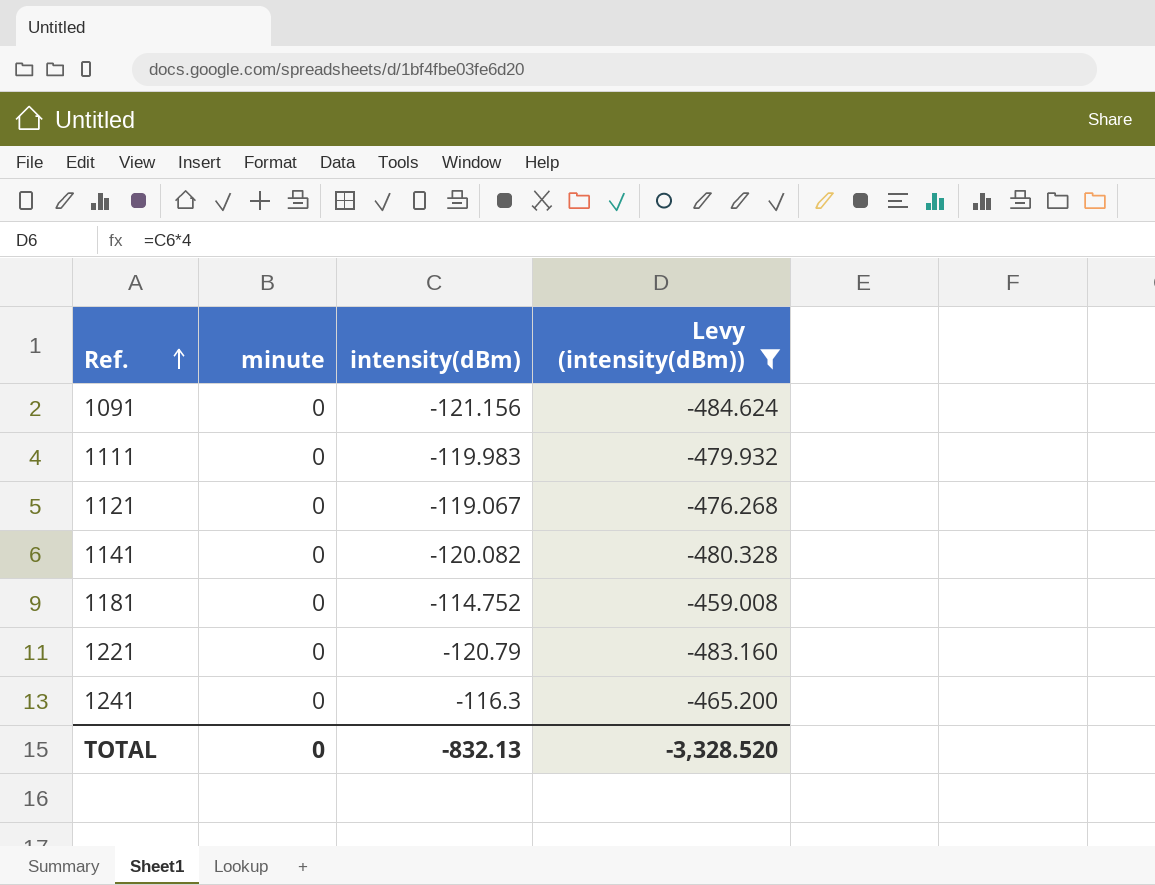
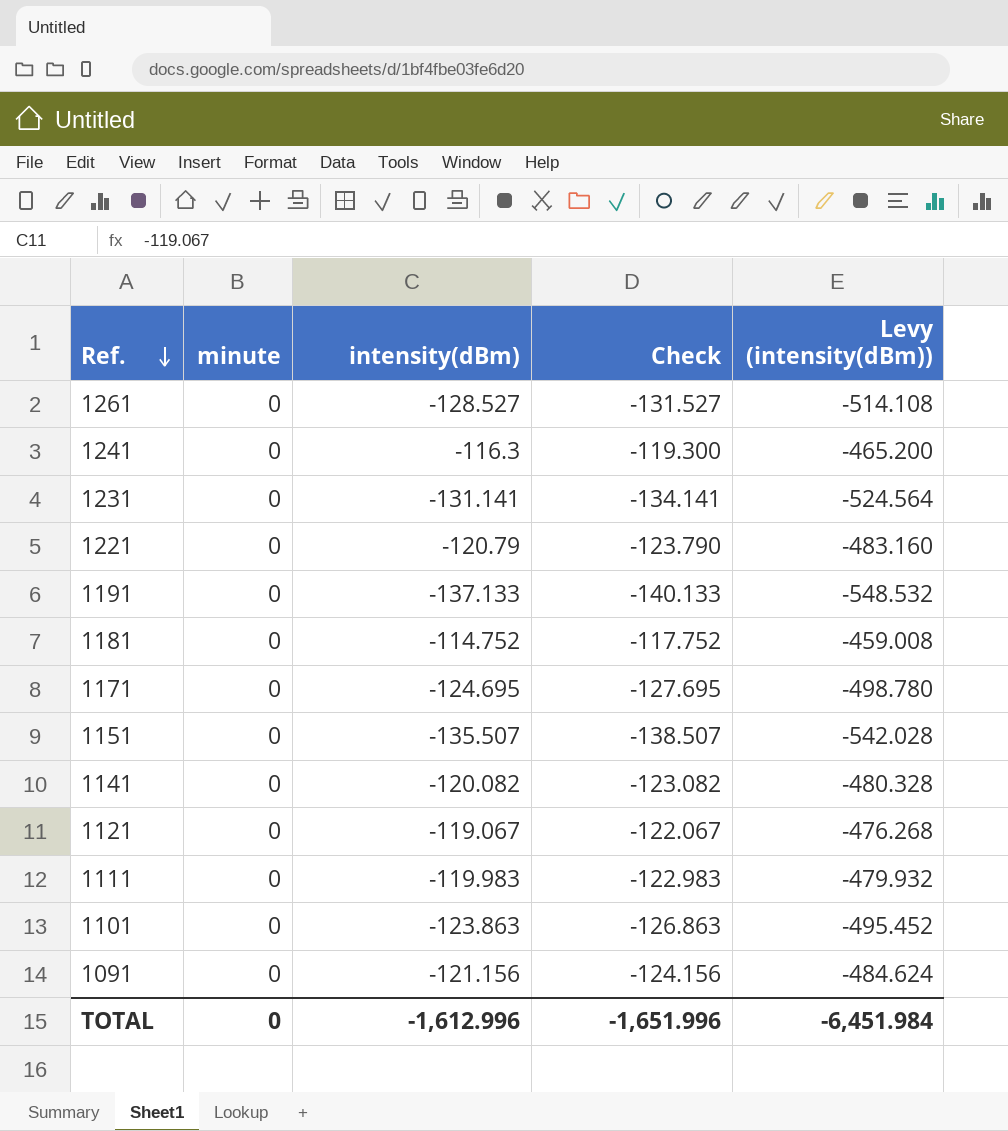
filter: Levy (intensity(dBm)) >= -484.624 -> none
row order: Ref. ascending -> Ref. descending
column Check | formula: none -> [intensity(dBm)] - 3
TOTAL | intensity(dBm): -832.13 -> -1,612.996
TOTAL | Levy (intensity(dBm)): -3,328.520 -> -6,451.984

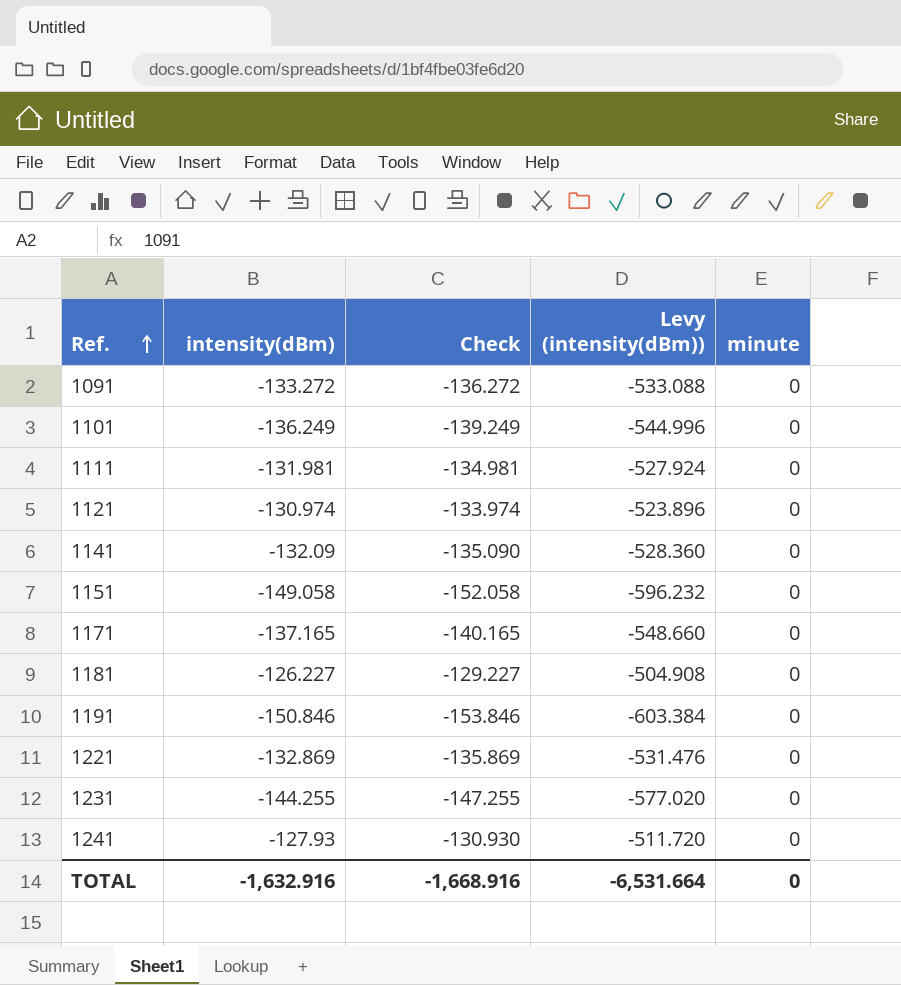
row order: Ref. descending -> Ref. ascending
column minute | position: 2 -> 5
row 1261: 0 | -128.527 | -131.527 | -514.108 -> none
1091 | intensity(dBm): -121.156 -> -133.272
1091 | Check: -124.156 -> -136.272
1091 | Levy (intensity(dBm)): -484.624 -> -533.088
1101 | intensity(dBm): -123.863 -> -136.249
1101 | Check: -126.863 -> -139.249
1101 | Levy (intensity(dBm)): -495.452 -> -544.996
1111 | intensity(dBm): -119.983 -> -131.981
1111 | Check: -122.983 -> -134.981
1111 | Levy (intensity(dBm)): -479.932 -> -527.924
1121 | intensity(dBm): -119.067 -> -130.974
1121 | Check: -122.067 -> -133.974
1121 | Levy (intensity(dBm)): -476.268 -> -523.896
1141 | intensity(dBm): -120.082 -> -132.09
1141 | Check: -123.082 -> -135.090
1141 | Levy (intensity(dBm)): -480.328 -> -528.360
1151 | intensity(dBm): -135.507 -> -149.058
1151 | Check: -138.507 -> -152.058
1151 | Levy (intensity(dBm)): -542.028 -> -596.232
1171 | intensity(dBm): -124.695 -> -137.165
1171 | Check: -127.695 -> -140.165
1171 | Levy (intensity(dBm)): -498.780 -> -548.660
1181 | intensity(dBm): -114.752 -> -126.227
1181 | Check: -117.752 -> -129.227
1181 | Levy (intensity(dBm)): -459.008 -> -504.908
1191 | intensity(dBm): -137.133 -> -150.846
1191 | Check: -140.133 -> -153.846
1191 | Levy (intensity(dBm)): -548.532 -> -603.384
1221 | intensity(dBm): -120.79 -> -132.869
1221 | Check: -123.790 -> -135.869
1221 | Levy (intensity(dBm)): -483.160 -> -531.476
1231 | intensity(dBm): -131.141 -> -144.255
1231 | Check: -134.141 -> -147.255
1231 | Levy (intensity(dBm)): -524.564 -> -577.020
1241 | intensity(dBm): -116.3 -> -127.93
1241 | Check: -119.300 -> -130.930
1241 | Levy (intensity(dBm)): -465.200 -> -511.720
TOTAL | intensity(dBm): -1,612.996 -> -1,632.916
TOTAL | Check: -1,651.996 -> -1,668.916
TOTAL | Levy (intensity(dBm)): -6,451.984 -> -6,531.664

